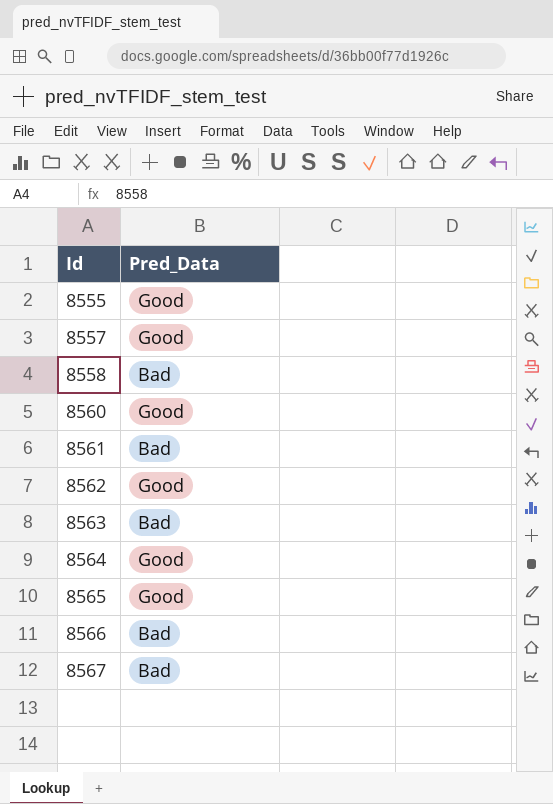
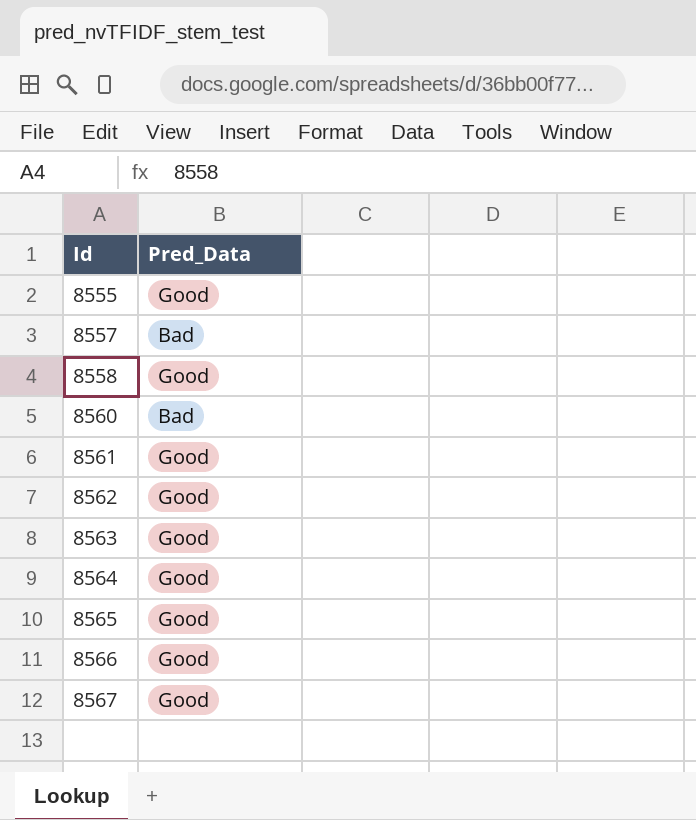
8557 | Pred_Data: Good -> Bad
8558 | Pred_Data: Bad -> Good
8560 | Pred_Data: Good -> Bad
8561 | Pred_Data: Bad -> Good
8563 | Pred_Data: Bad -> Good
8566 | Pred_Data: Bad -> Good
8567 | Pred_Data: Bad -> Good

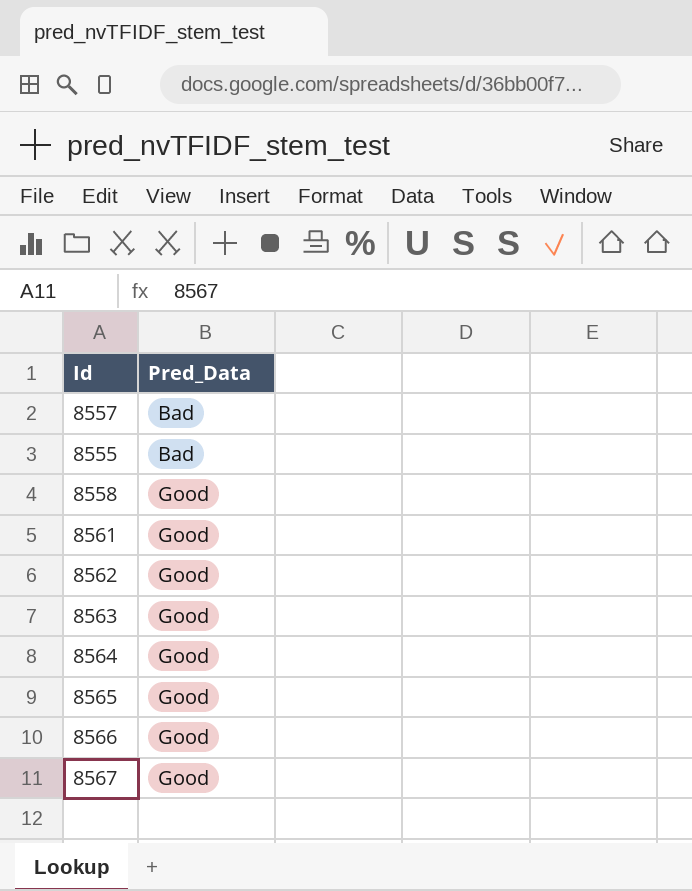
row order: Id ascending -> Pred_Data ascending
row 8560: Bad -> none
8555 | Pred_Data: Good -> Bad

